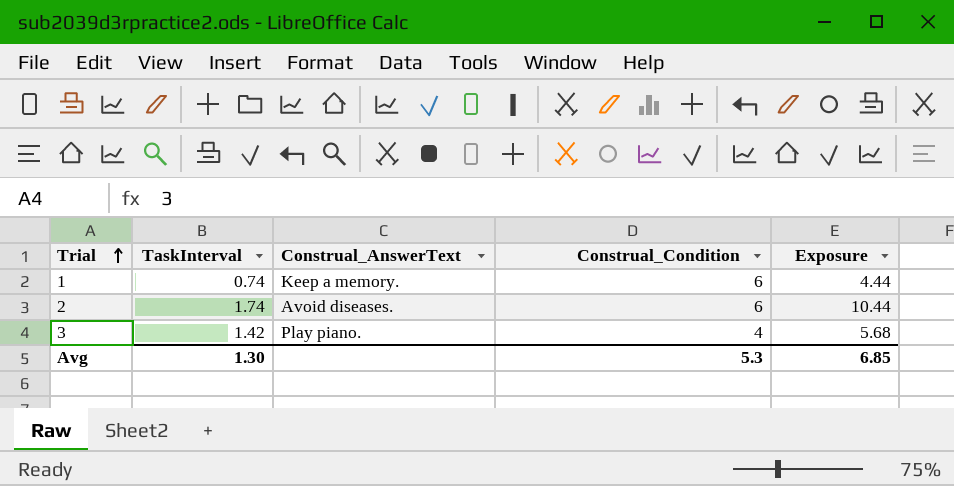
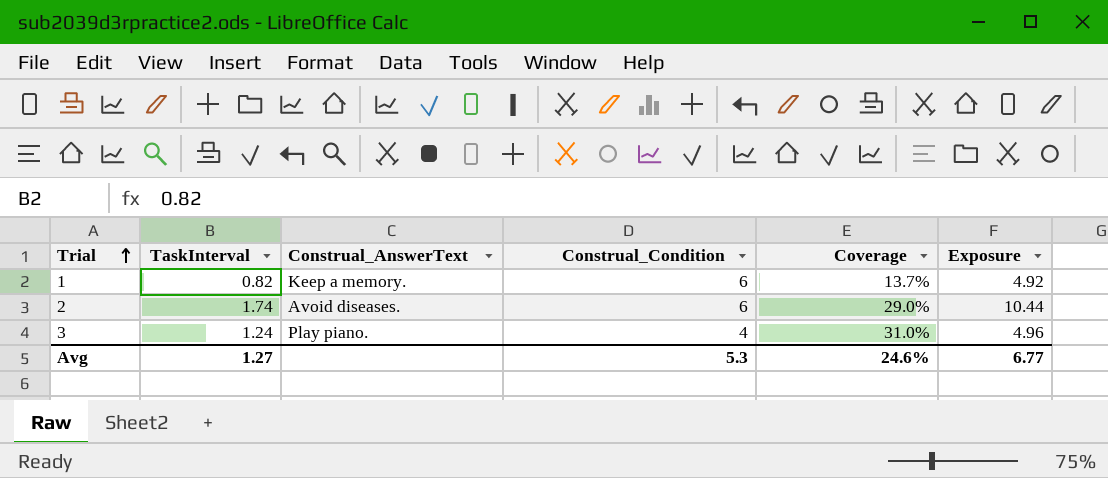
column Coverage | formula: none -> [TaskInterval] / [Construal_Condition]
1 | TaskInterval: 0.74 -> 0.82
1 | Exposure: 4.44 -> 4.92
3 | TaskInterval: 1.42 -> 1.24
3 | Exposure: 5.68 -> 4.96
Avg | TaskInterval: 1.30 -> 1.27
Avg | Exposure: 6.85 -> 6.77

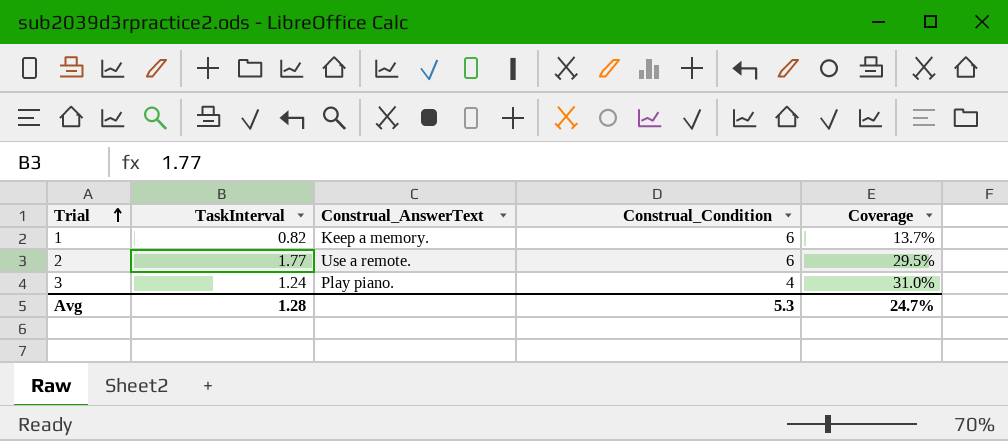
column Exposure | formula: [TaskInterval] * [Construal_Condition] -> none
2 | TaskInterval: 1.74 -> 1.77
2 | Construal_AnswerText: Avoid diseases. -> Use a remote.
2 | Coverage: 29.0% -> 29.5%
Avg | TaskInterval: 1.27 -> 1.28
Avg | Coverage: 24.6% -> 24.7%

